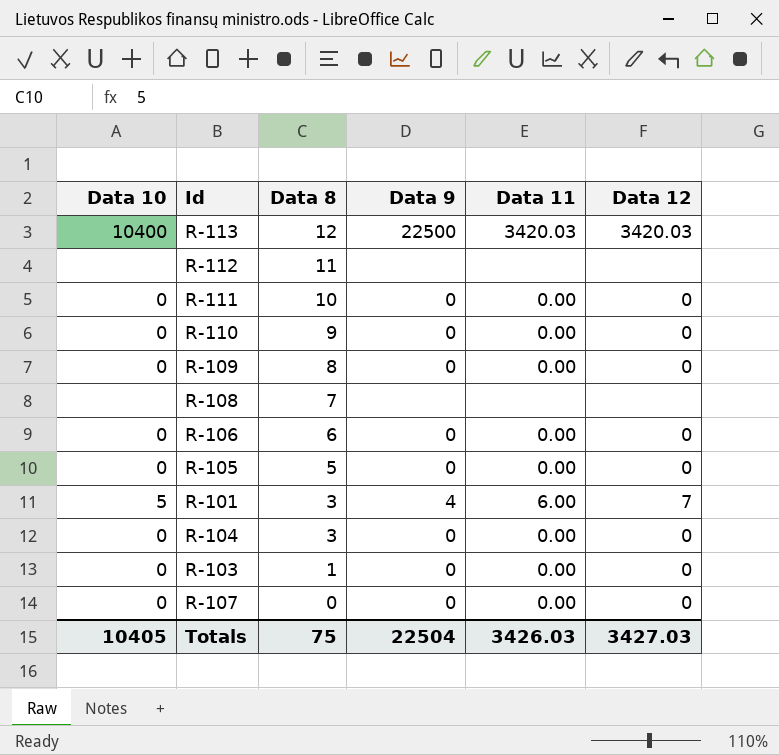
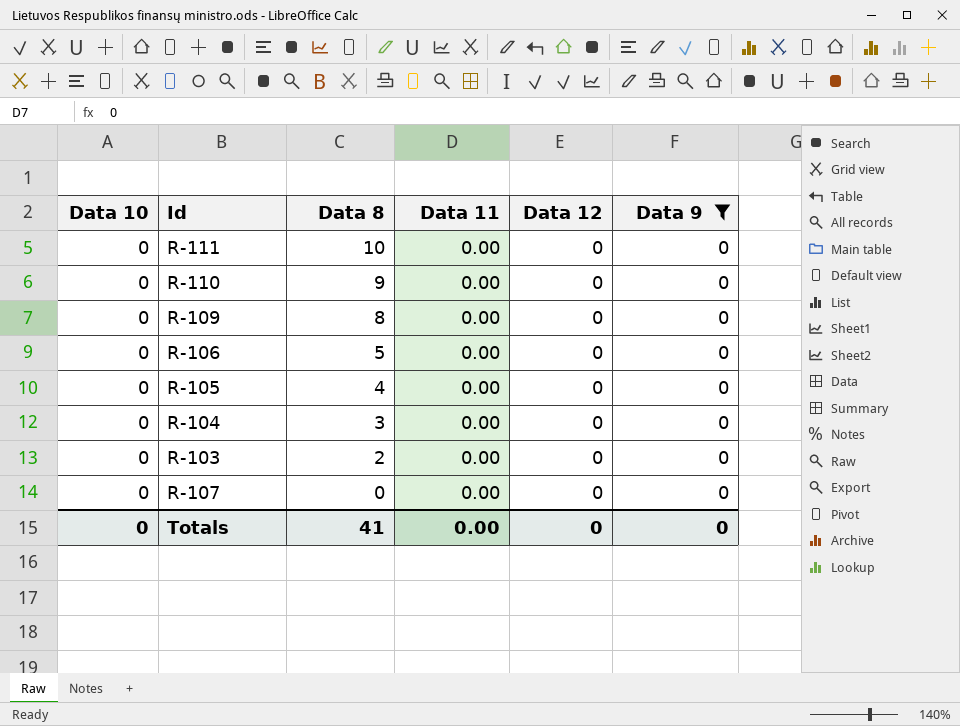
filter: none -> Data 9 = 0
column Data 9 | position: 4 -> 6
R-106 | Data 8: 6 -> 5
R-105 | Data 8: 5 -> 4
R-103 | Data 8: 1 -> 2
Totals | Data 10: 10405 -> 0
Totals | Data 8: 75 -> 41
Totals | Data 11: 3426.03 -> 0.00
Totals | Data 12: 3427.03 -> 0
Totals | Data 9: 22504 -> 0

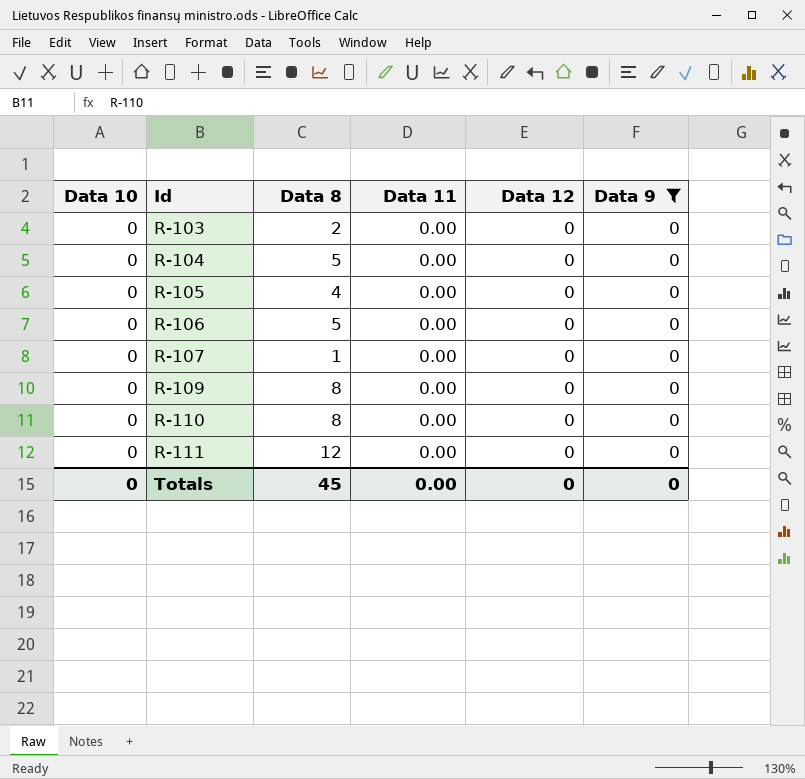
row order: Data 8 descending -> Id ascending
R-104 | Data 8: 3 -> 5
R-107 | Data 8: 0 -> 1
R-110 | Data 8: 9 -> 8
R-111 | Data 8: 10 -> 12
Totals | Data 8: 41 -> 45

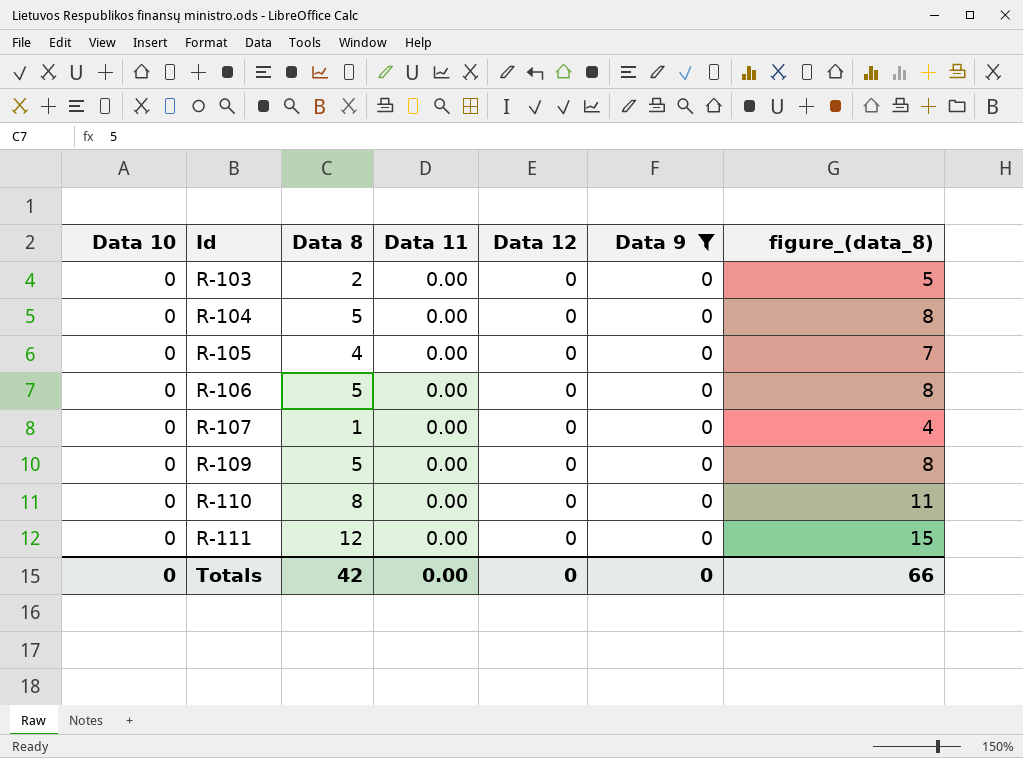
column figure_(data_8) | formula: none -> [Data 8] + 3
R-109 | Data 8: 8 -> 5
Totals | Data 8: 45 -> 42

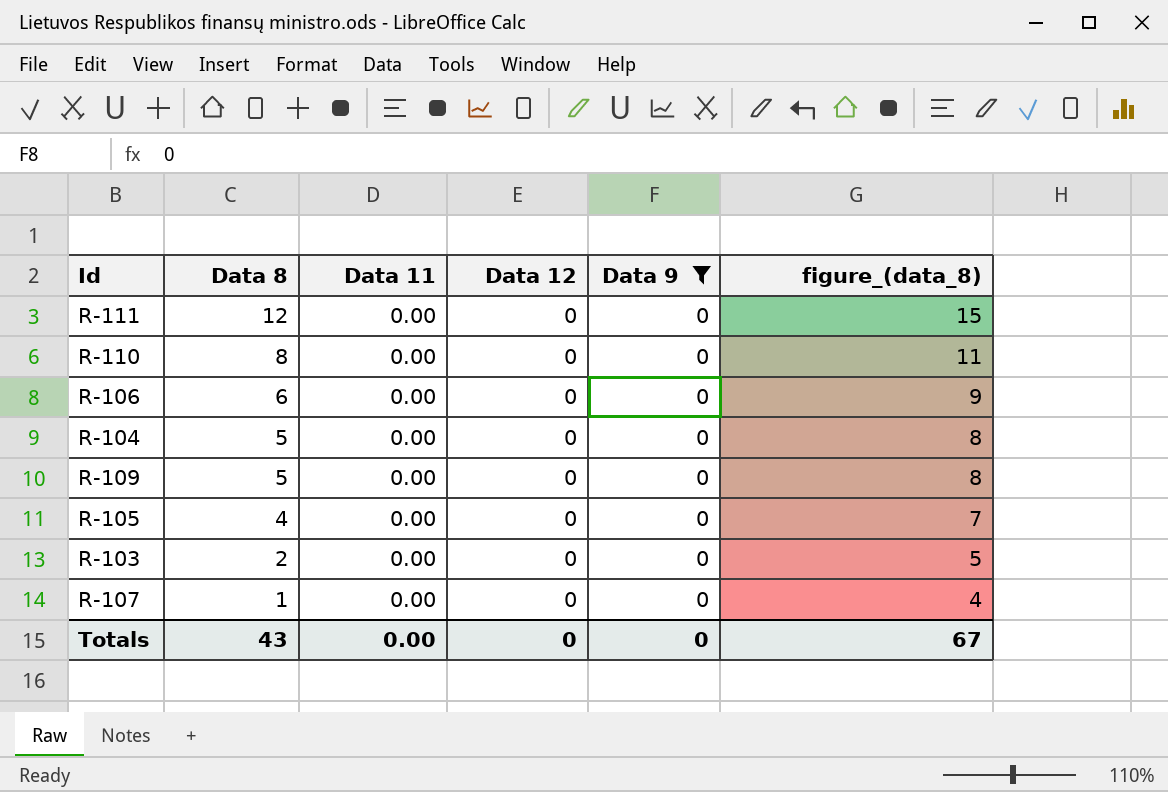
row order: Id ascending -> Data 8 descending
column Data 10 | position: 1 -> none
R-106 | Data 8: 5 -> 6
R-106 | figure_(data_8): 8 -> 9
Totals | Data 8: 42 -> 43
Totals | figure_(data_8): 66 -> 67

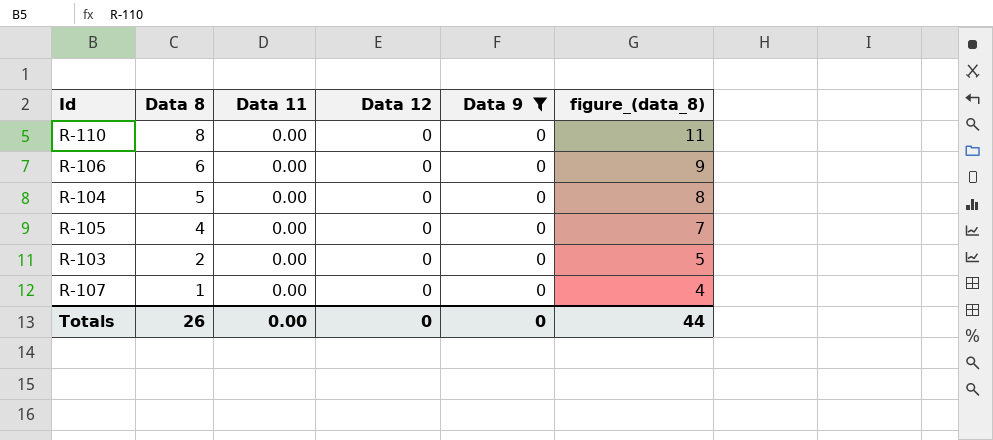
row R-111: 12 | 0.00 | 0 | 0 | 15 -> none
row R-109: 5 | 0.00 | 0 | 0 | 8 -> none
Totals | Data 8: 43 -> 26
Totals | figure_(data_8): 67 -> 44

